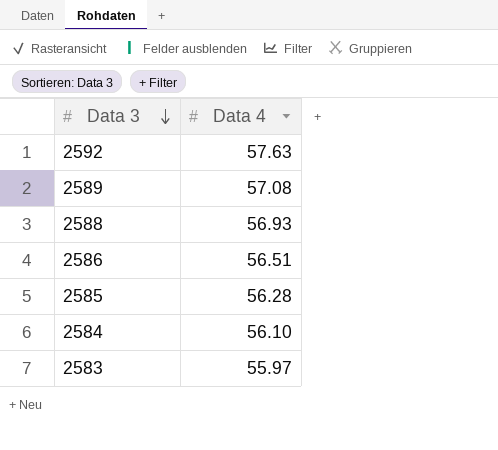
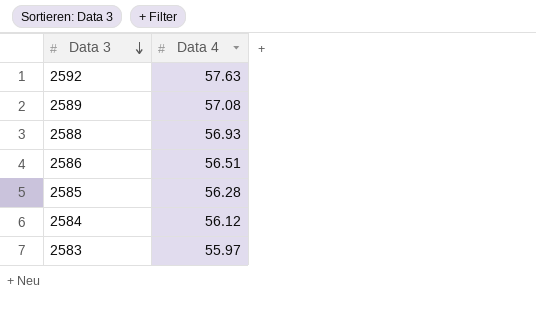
2584 | Data 4: 56.10 -> 56.12

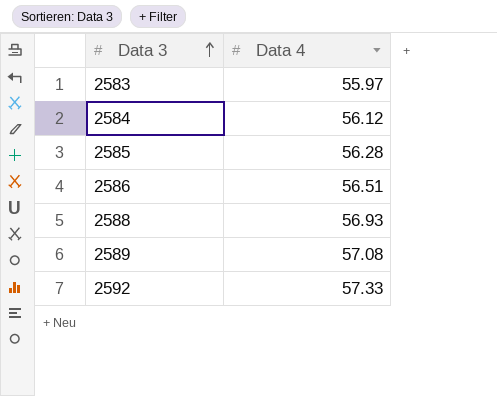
row order: Data 3 descending -> Data 3 ascending
2592 | Data 4: 57.63 -> 57.33

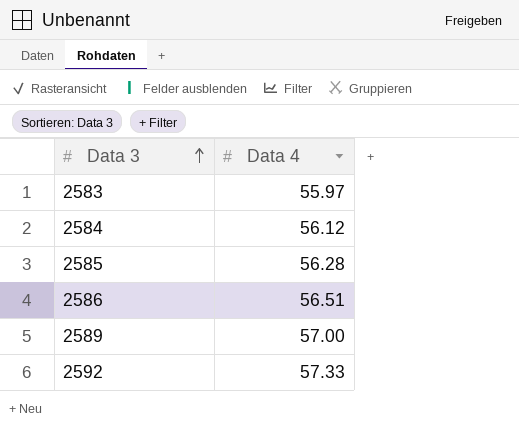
row 2588: 56.93 -> none
2589 | Data 4: 57.08 -> 57.00

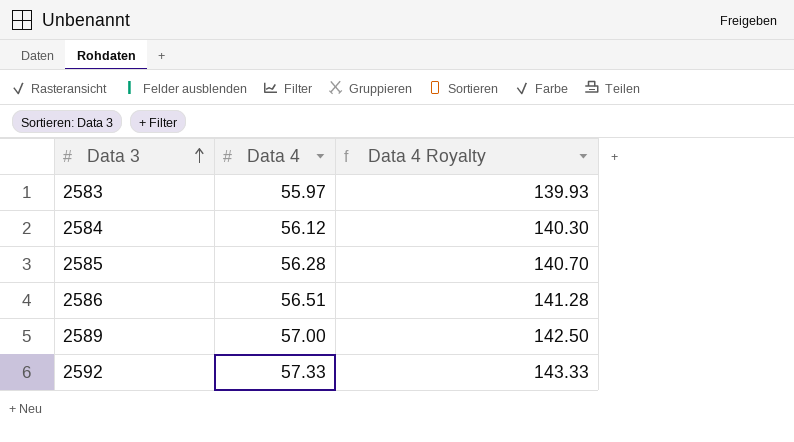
column Data 4 Royalty | formula: none -> [Data 4] * 2.5

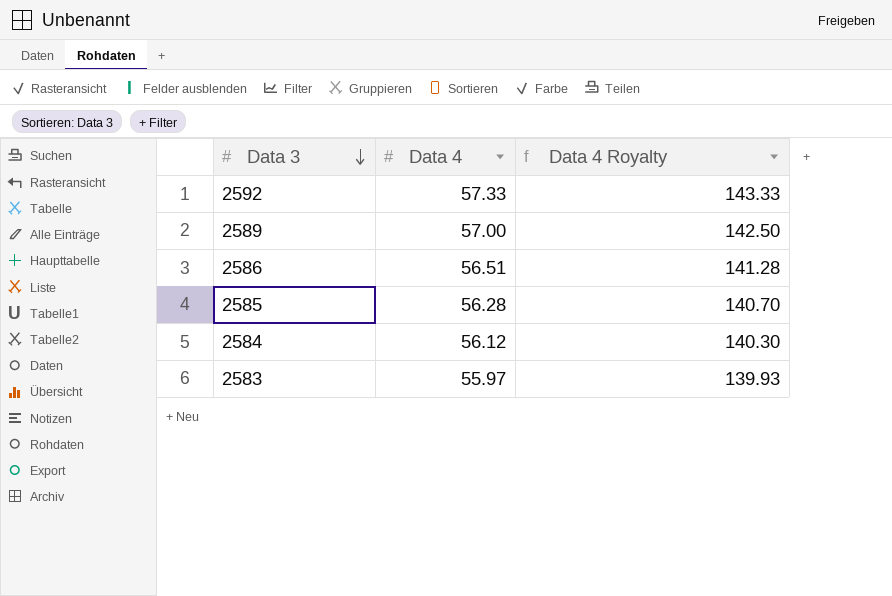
row order: Data 3 ascending -> Data 3 descending

